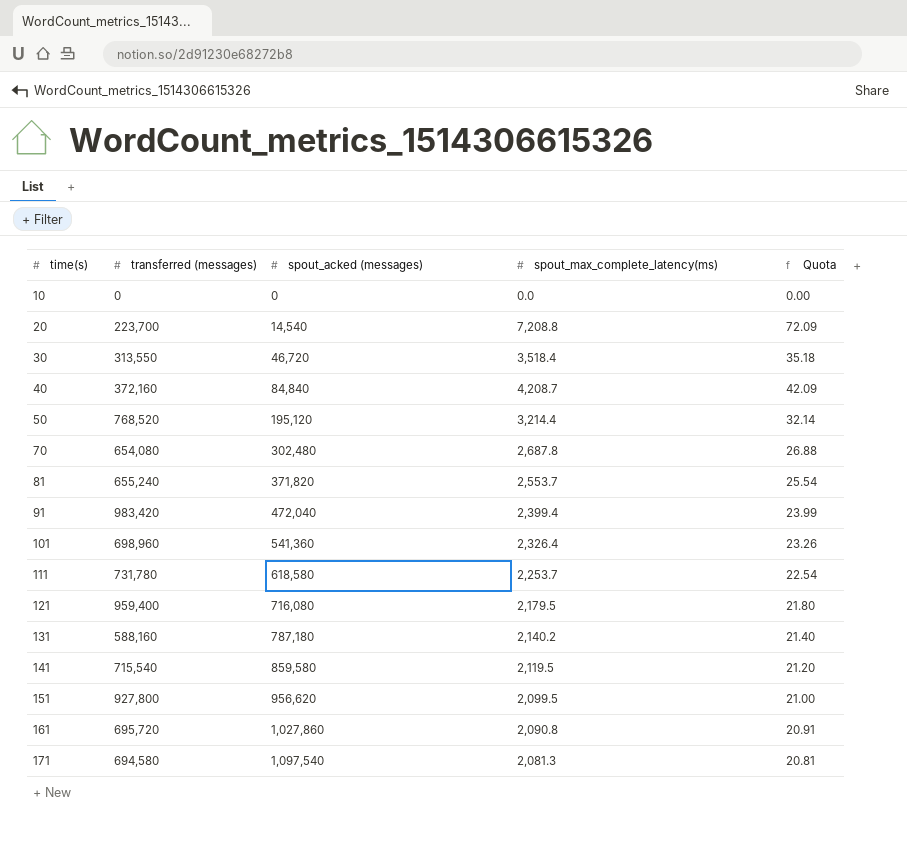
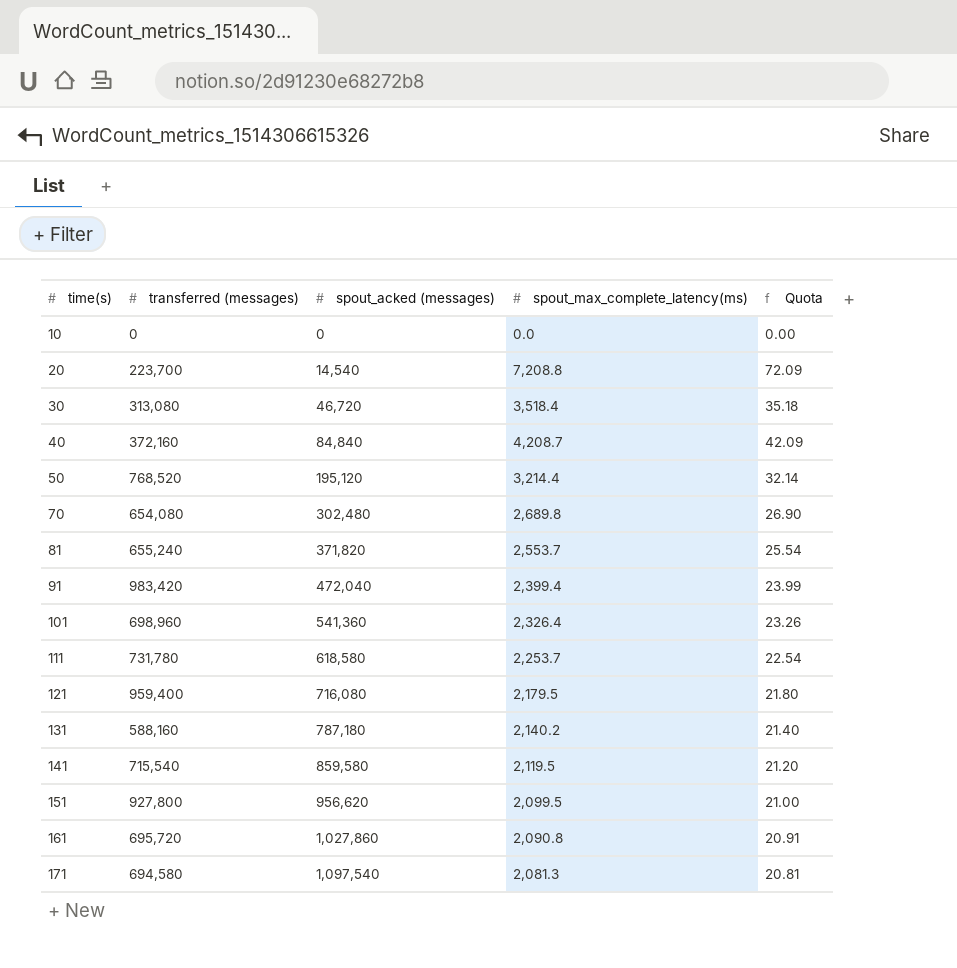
30 | transferred (messages): 313,550 -> 313,080
70 | spout_max_complete_latency(ms): 2,687.8 -> 2,689.8
70 | Quota: 26.88 -> 26.90

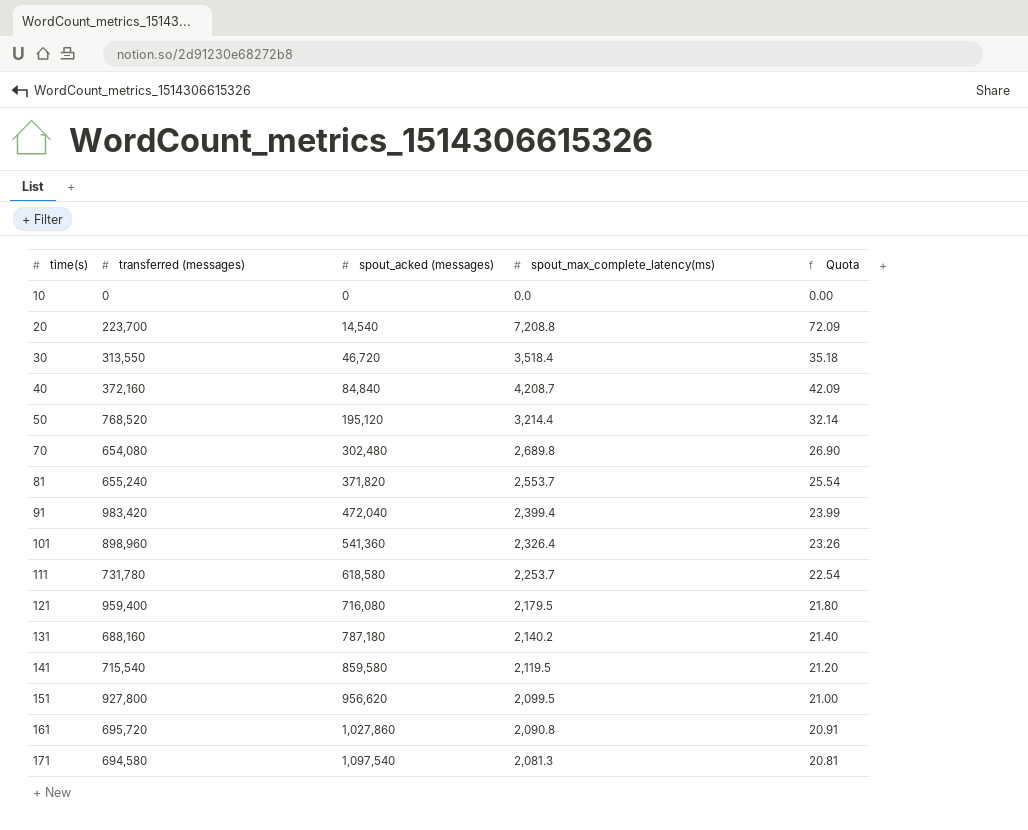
30 | transferred (messages): 313,080 -> 313,550
101 | transferred (messages): 698,960 -> 898,960
131 | transferred (messages): 588,160 -> 688,160

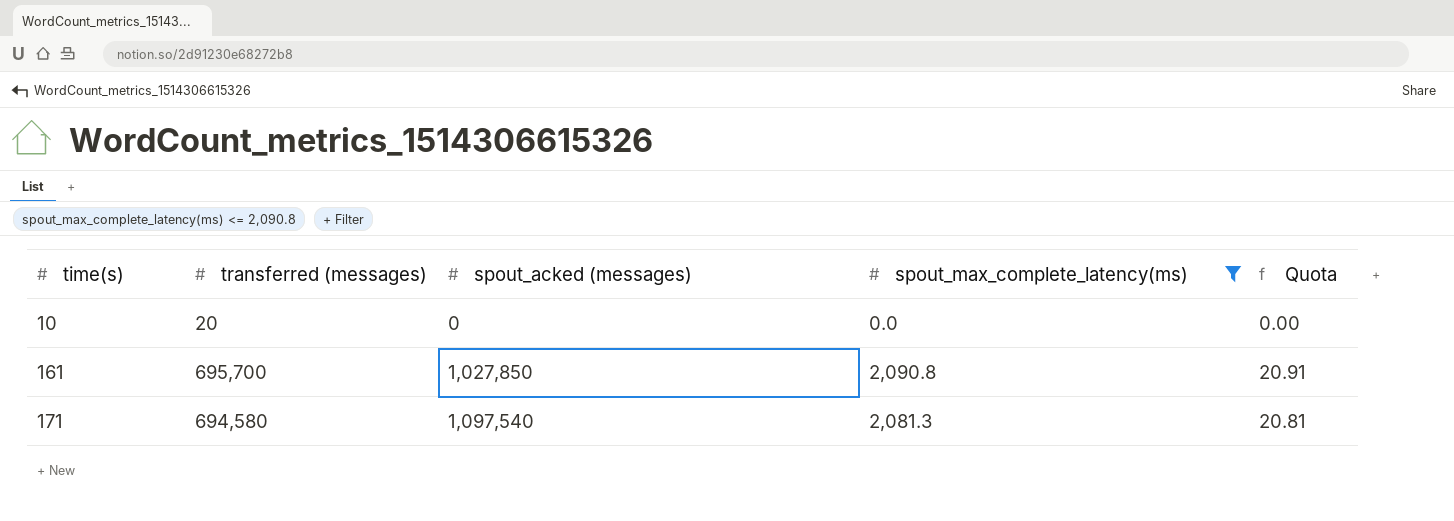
filter: none -> spout_max_complete_latency(ms) <= 2,090.8
10 | transferred (messages): 0 -> 20
161 | transferred (messages): 695,720 -> 695,700
161 | spout_acked (messages): 1,027,860 -> 1,027,850

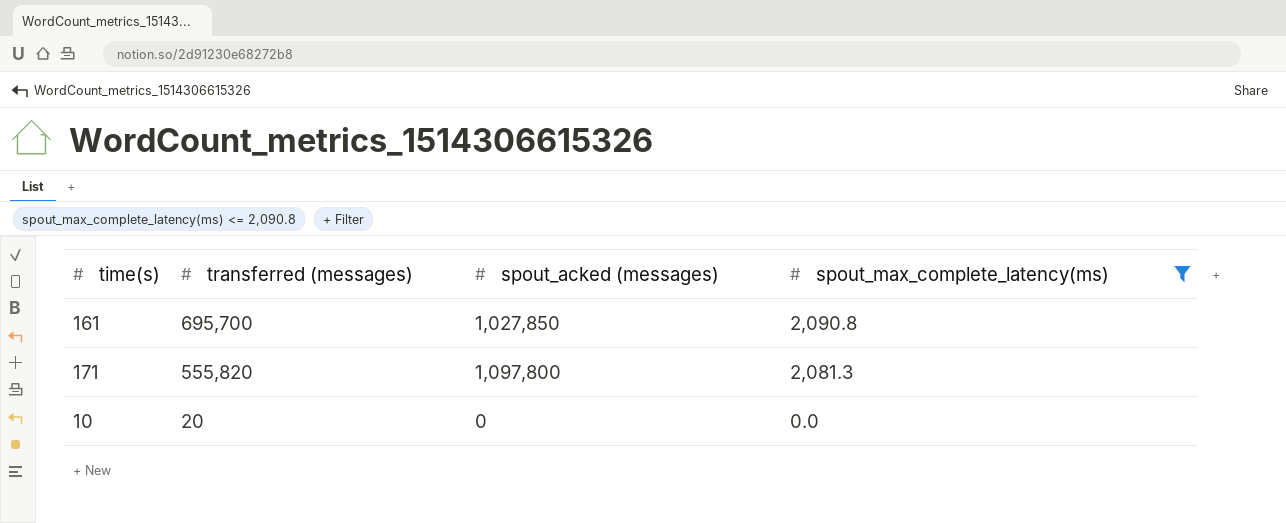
row order: time(s) ascending -> transferred (messages) descending
column Quota | formula: [spout_max_complete_latency(ms)] * 0.01 -> none
171 | transferred (messages): 694,580 -> 555,820
171 | spout_acked (messages): 1,097,540 -> 1,097,800

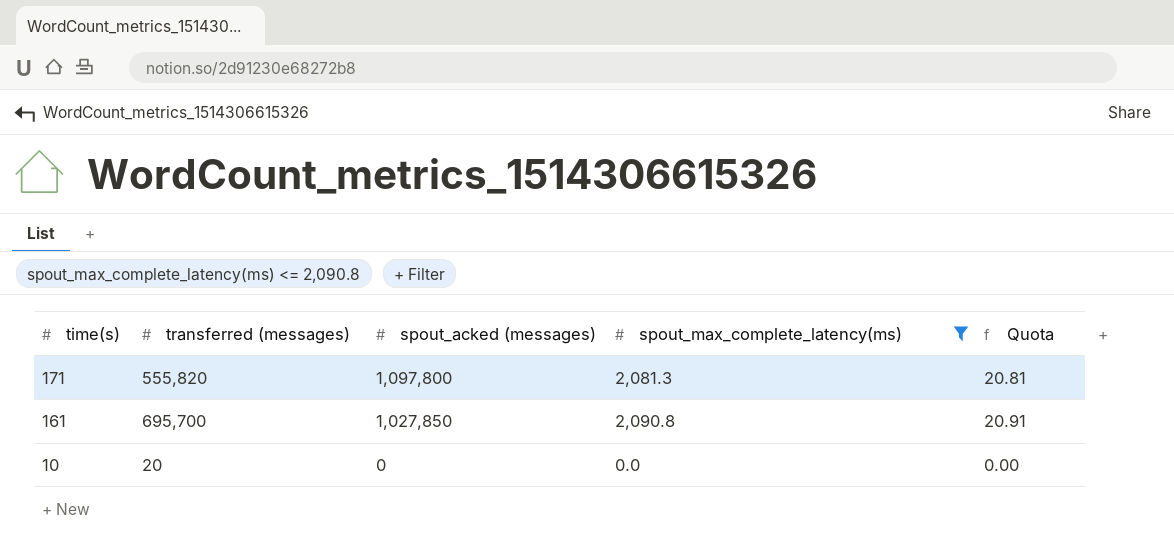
row order: transferred (messages) descending -> time(s) descending
column Quota | formula: none -> [spout_max_complete_latency(ms)] * 0.01

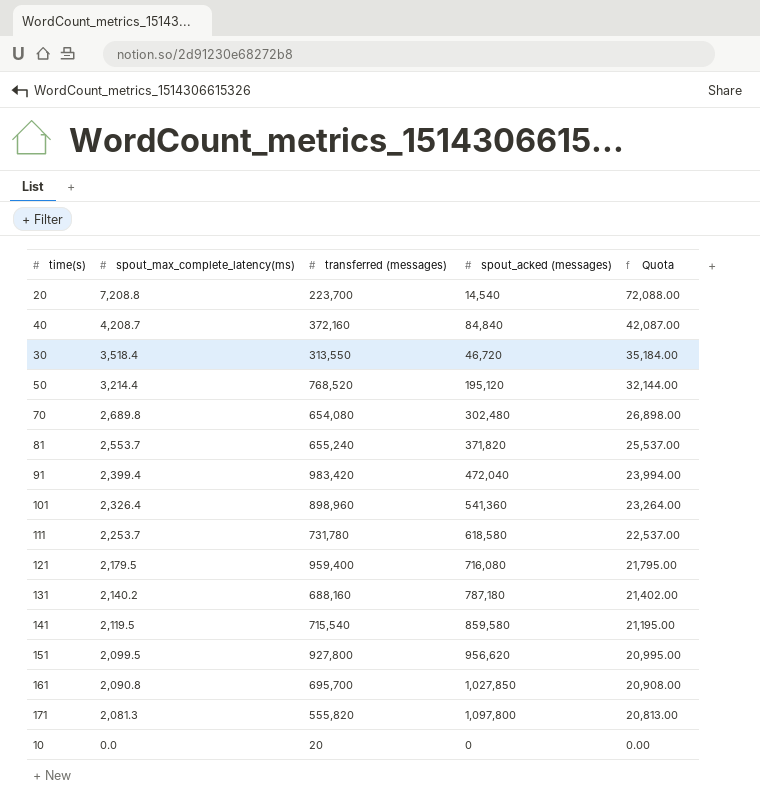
filter: spout_max_complete_latency(ms) <= 2,090.8 -> none
row order: time(s) descending -> spout_max_complete_latency(ms) descending
column spout_max_complete_latency(ms) | position: 4 -> 2
column Quota | formula: [spout_max_complete_latency(ms)] * 0.01 -> [spout_max_complete_latency(ms)] * 10

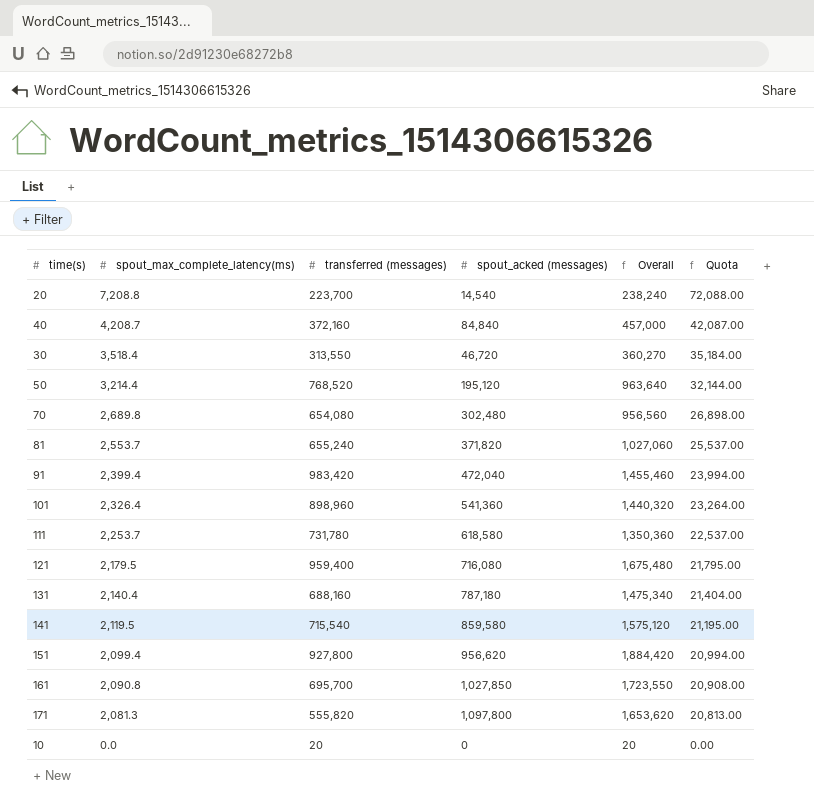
column Overall | formula: none -> [transferred (messages)] + [spout_acked (messages)]
131 | spout_max_complete_latency(ms): 2,140.2 -> 2,140.4
131 | Quota: 21,402.00 -> 21,404.00
151 | spout_max_complete_latency(ms): 2,099.5 -> 2,099.4
151 | Quota: 20,995.00 -> 20,994.00

